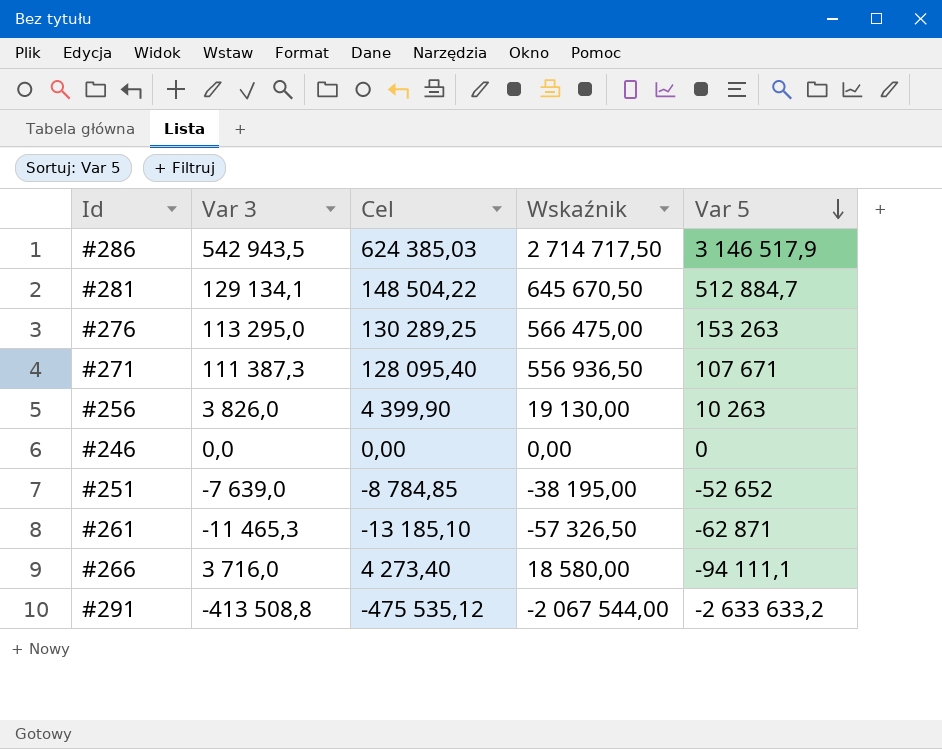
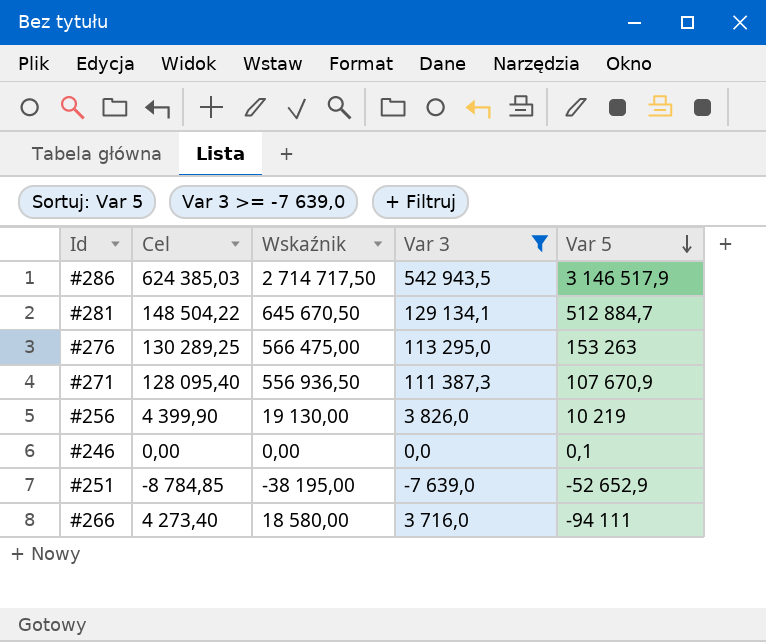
filter: none -> Var 3 >= -7 639,0
column Var 3 | position: 2 -> 4
#271 | Var 5: 107 671 -> 107 670,9
#256 | Var 5: 10 263 -> 10 219
#246 | Var 5: 0 -> 0,1
#251 | Var 5: -52 652 -> -52 652,9
#266 | Var 5: -94 111,1 -> -94 111

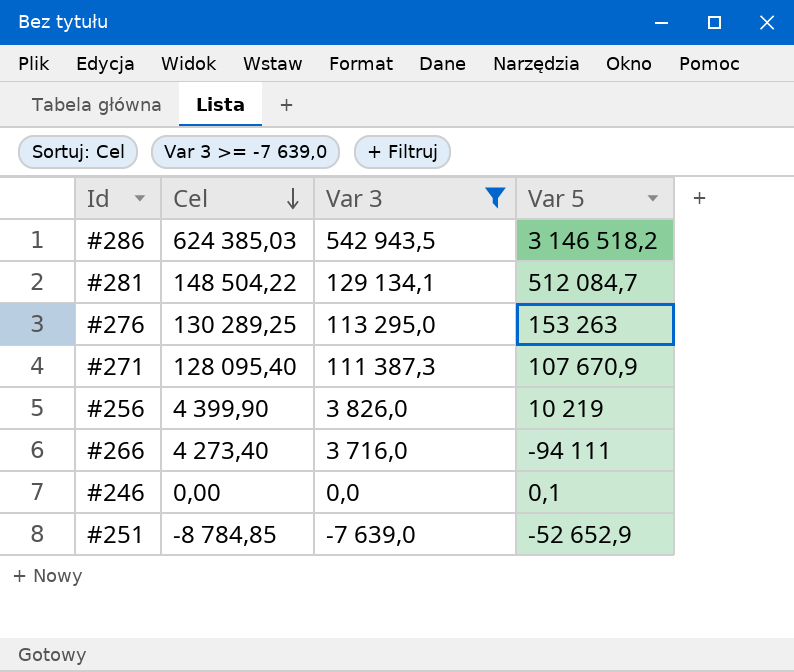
row order: Var 5 descending -> Cel descending
column Wskaźnik | formula: [Var 3] * 5 -> none
#286 | Var 5: 3 146 517,9 -> 3 146 518,2
#281 | Var 5: 512 884,7 -> 512 084,7

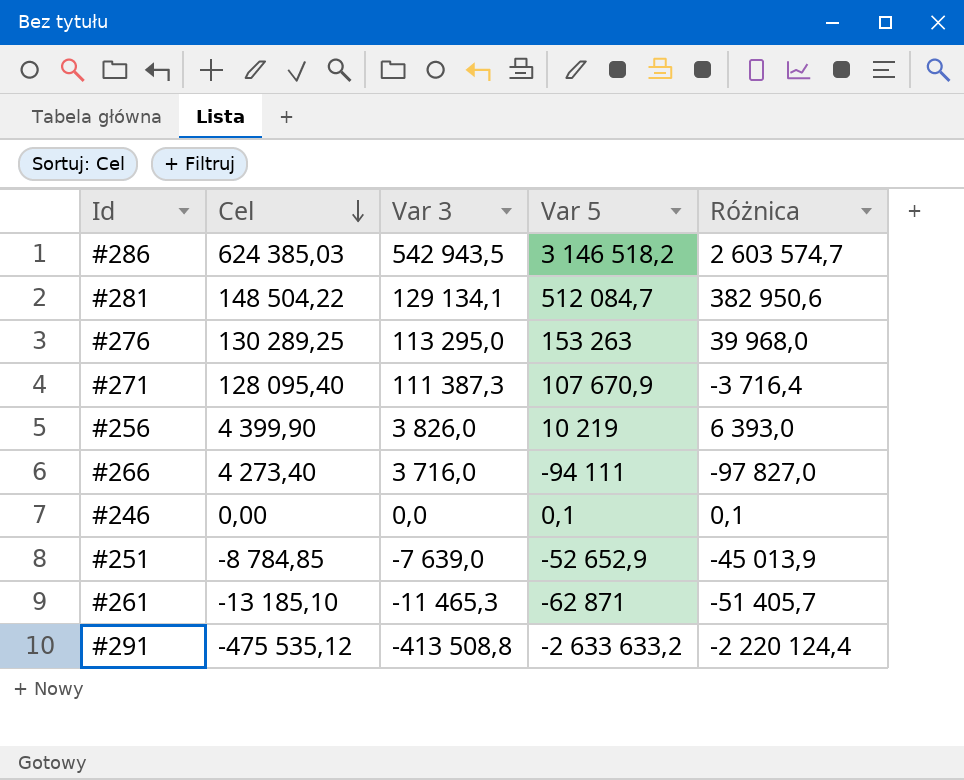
filter: Var 3 >= -7 639,0 -> none
column Różnica | formula: none -> [Var 5] - [Var 3]

